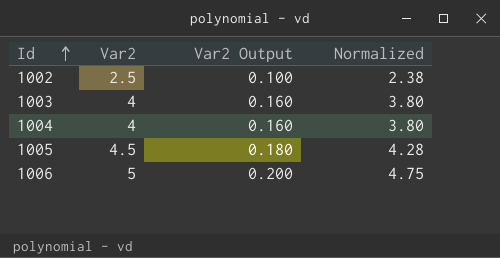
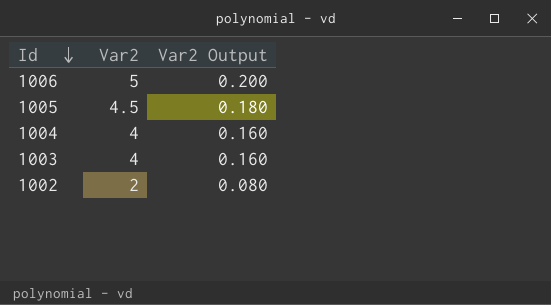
row order: Id ascending -> Id descending
column Normalized | formula: [Var2] * 0.95 -> none
1002 | Var2: 2.5 -> 2
1002 | Var2 Output: 0.100 -> 0.080

